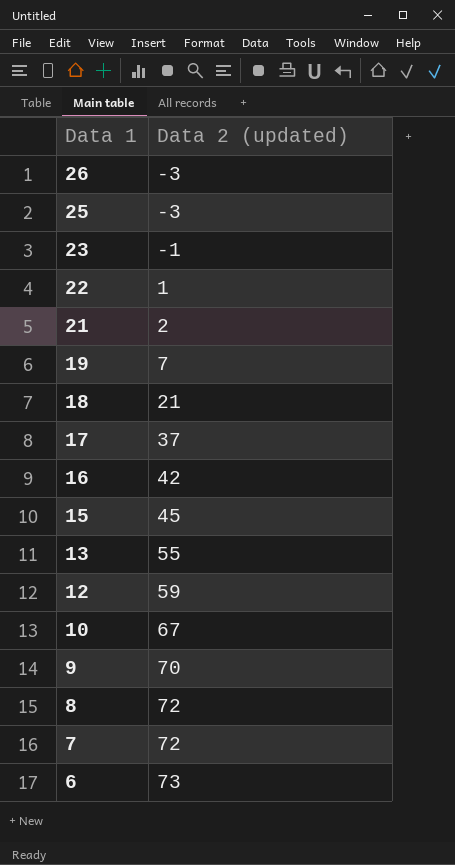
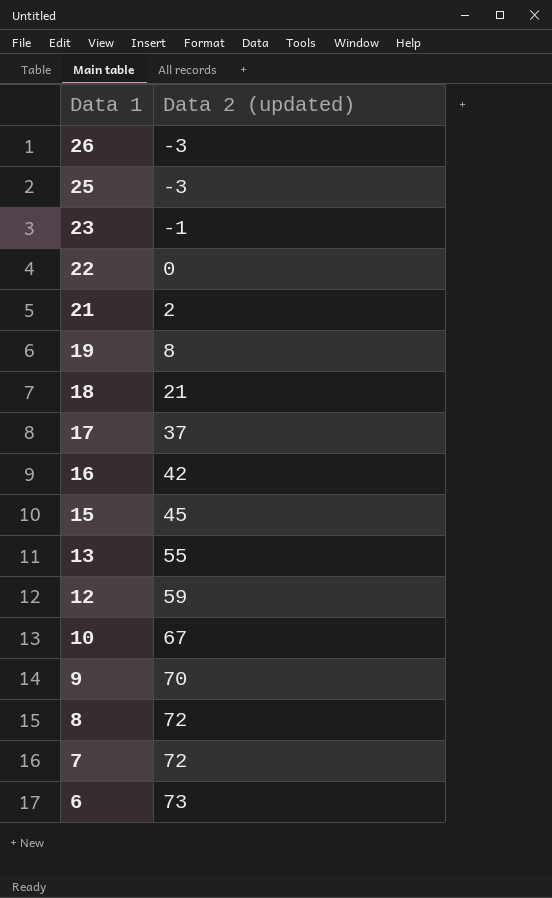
22 | Data 2 (updated): 1 -> 0
19 | Data 2 (updated): 7 -> 8

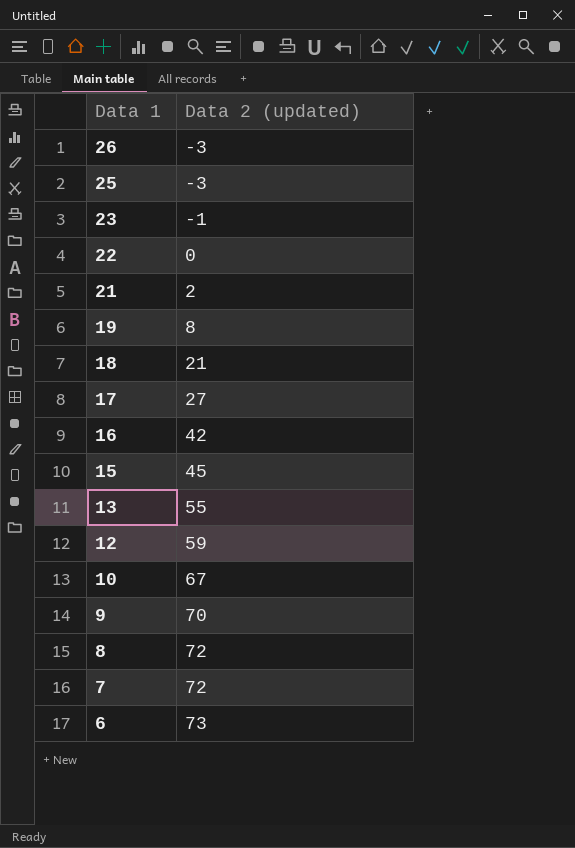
17 | Data 2 (updated): 37 -> 27

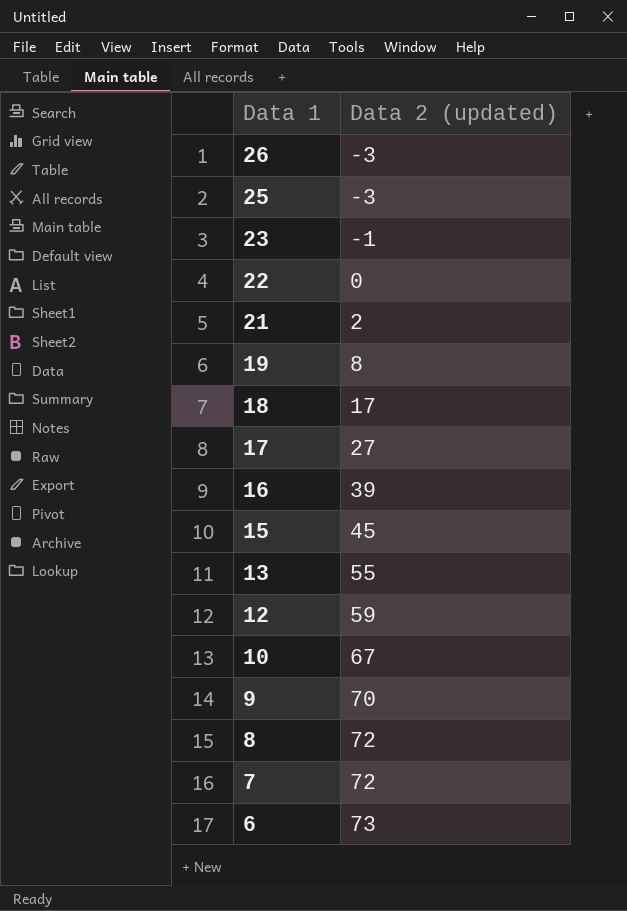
18 | Data 2 (updated): 21 -> 17
16 | Data 2 (updated): 42 -> 39

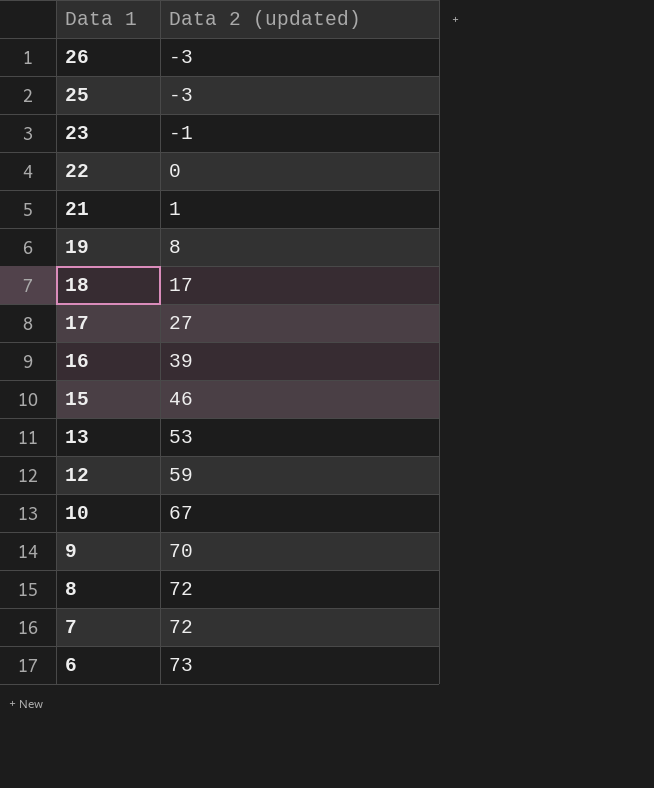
21 | Data 2 (updated): 2 -> 1
15 | Data 2 (updated): 45 -> 46
13 | Data 2 (updated): 55 -> 53

